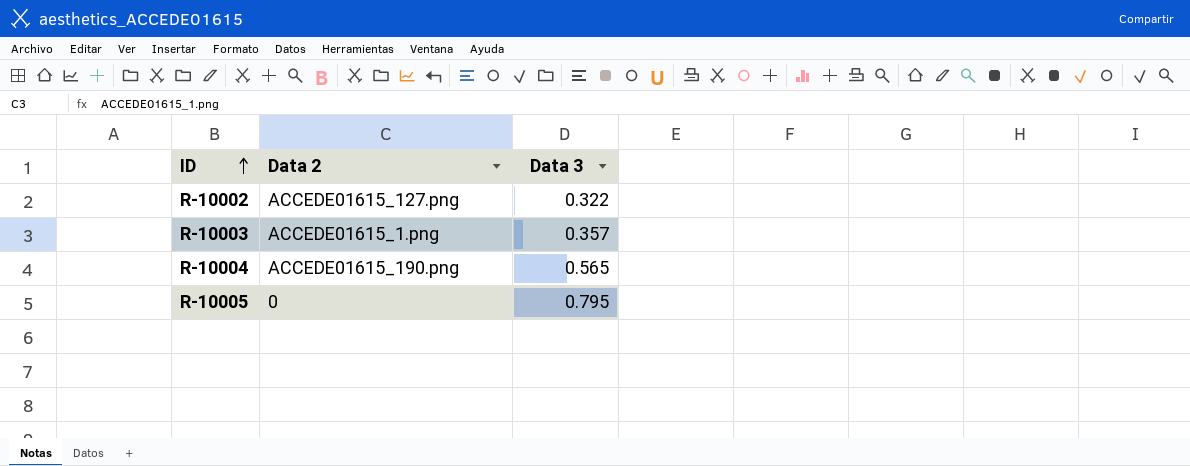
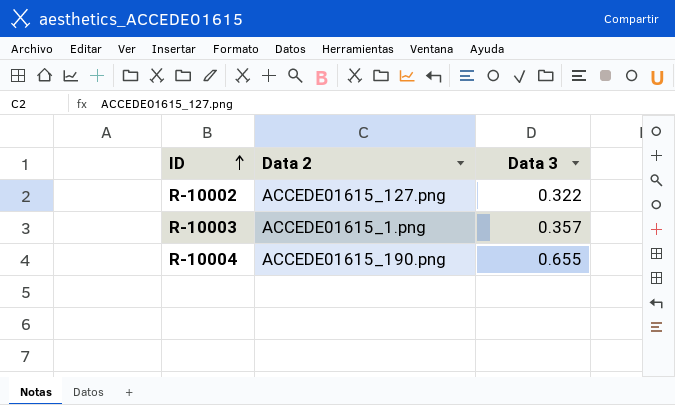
row R-10005: 0 | 0.795 -> none
R-10004 | Data 3: 0.565 -> 0.655

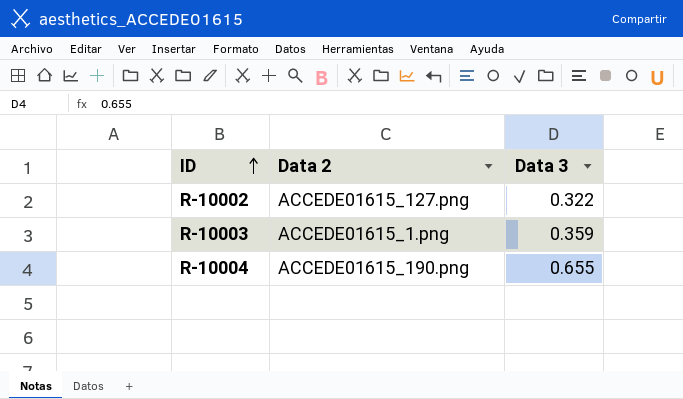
R-10003 | Data 3: 0.357 -> 0.359

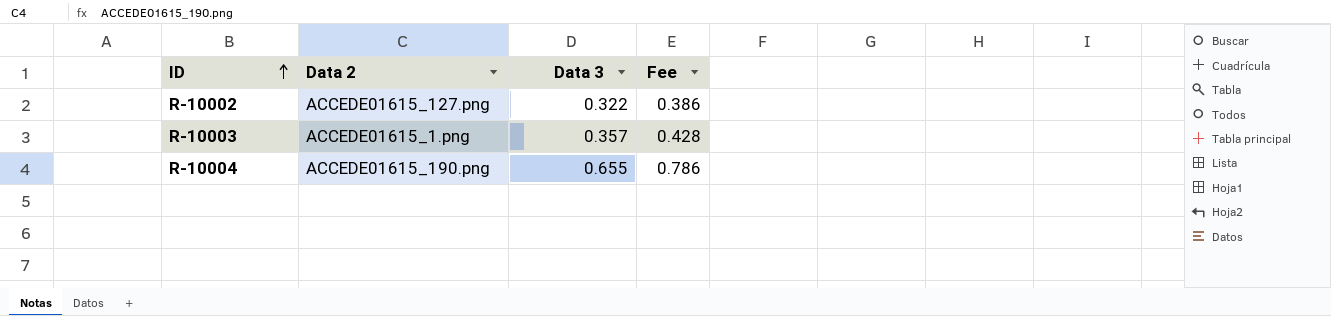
column Fee | formula: none -> [Data 3] * 1.2
R-10003 | Data 3: 0.359 -> 0.357

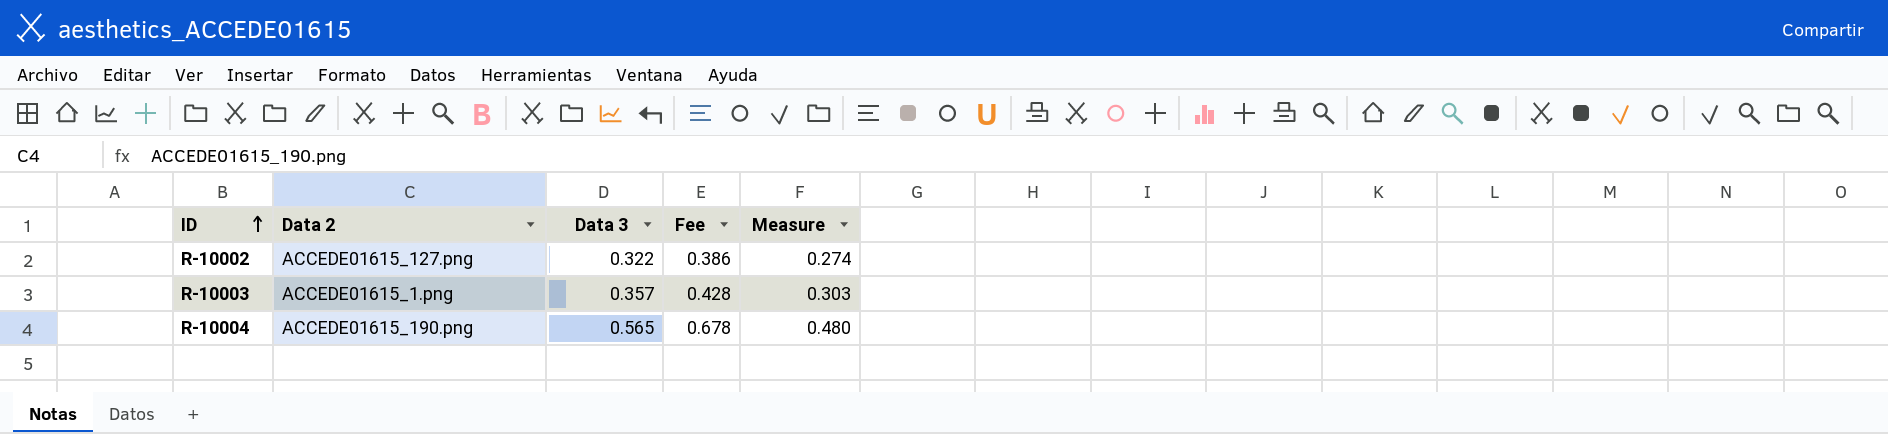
column Measure | formula: none -> [Data 3] * 0.85
R-10004 | Data 3: 0.655 -> 0.565
R-10004 | Fee: 0.786 -> 0.678

